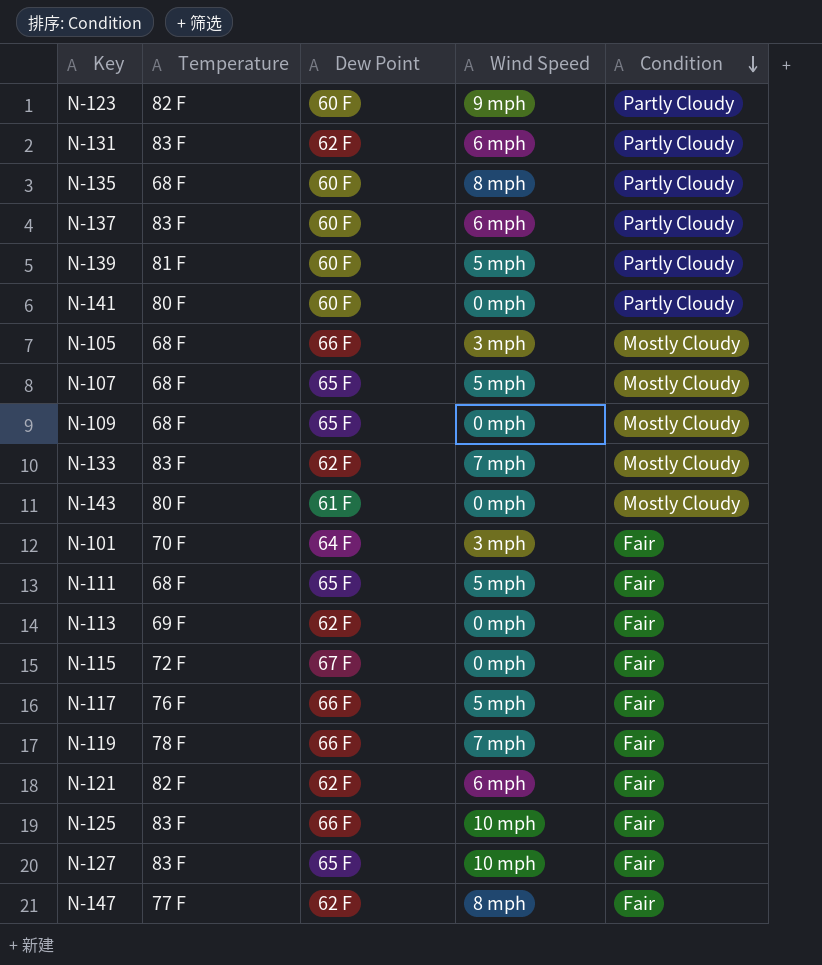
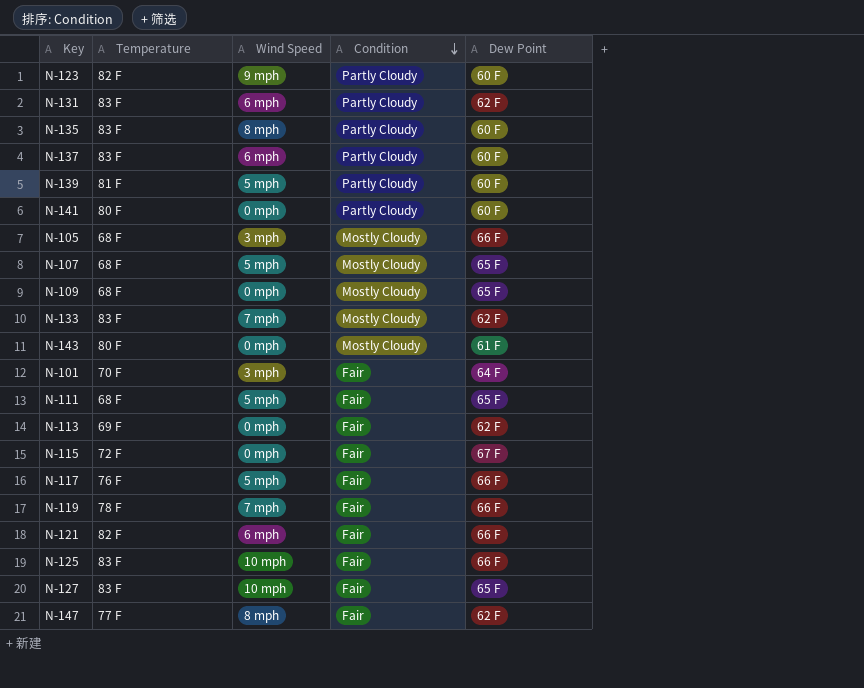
column Dew Point | position: 3 -> 5
N-135 | Temperature: 68 F -> 83 F
N-121 | Dew Point: 62 F -> 66 F

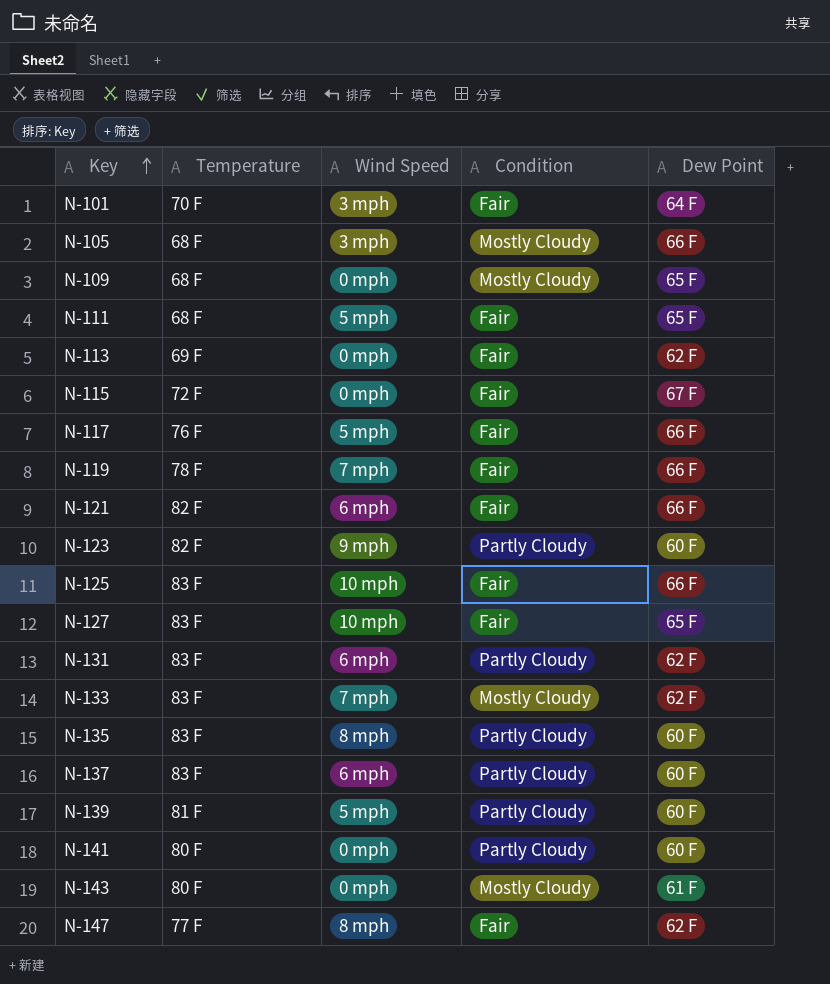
row order: Condition descending -> Key ascending
row N-107: 68 F | 5 mph | Mostly Cloudy | 65 F -> none

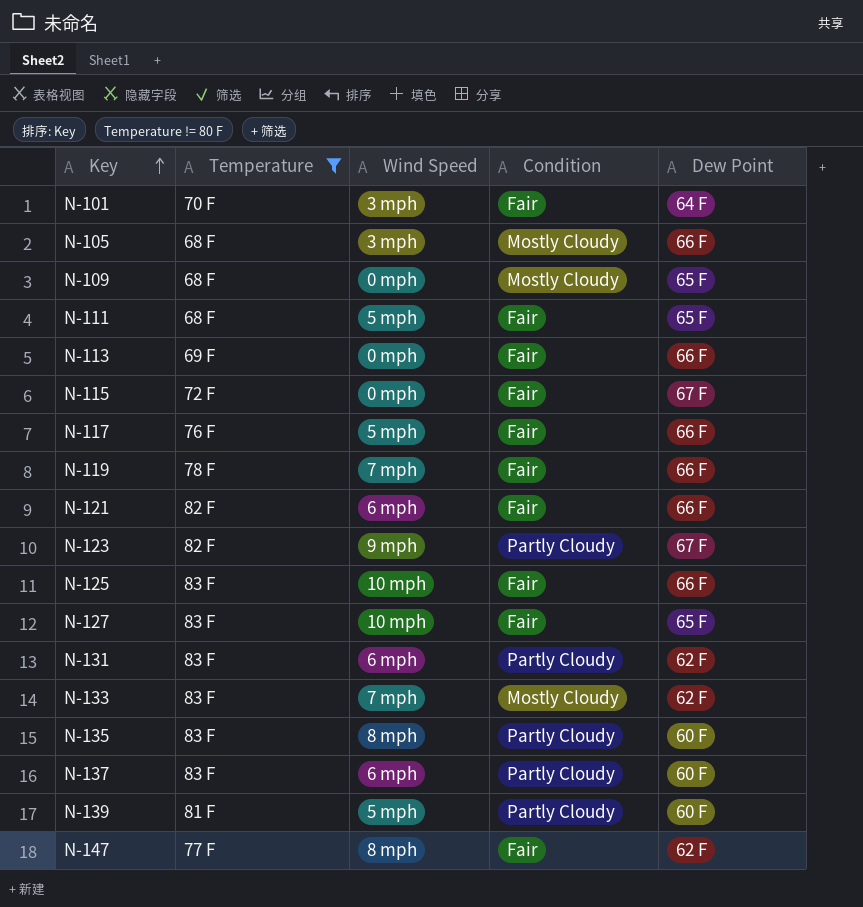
filter: none -> Temperature != 80 F
N-113 | Dew Point: 62 F -> 66 F
N-123 | Dew Point: 60 F -> 67 F

